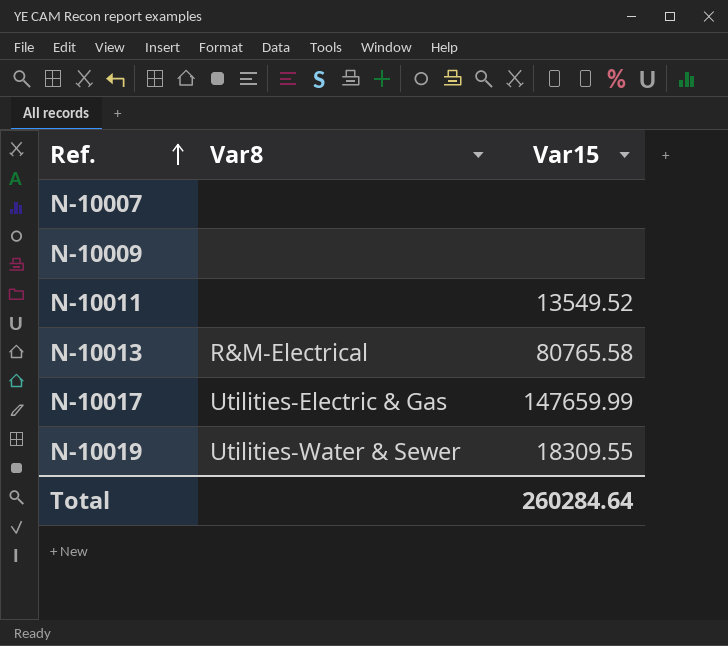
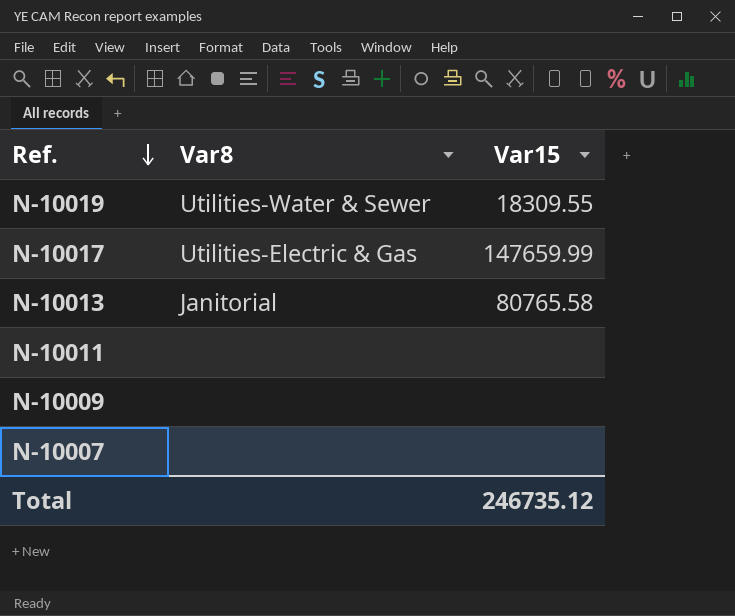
row order: Ref. ascending -> Ref. descending
N-10013 | Var8: R&M-Electrical -> Janitorial
N-10011 | Var15: 13549.52 -> none
Total | Var15: 260284.64 -> 246735.12

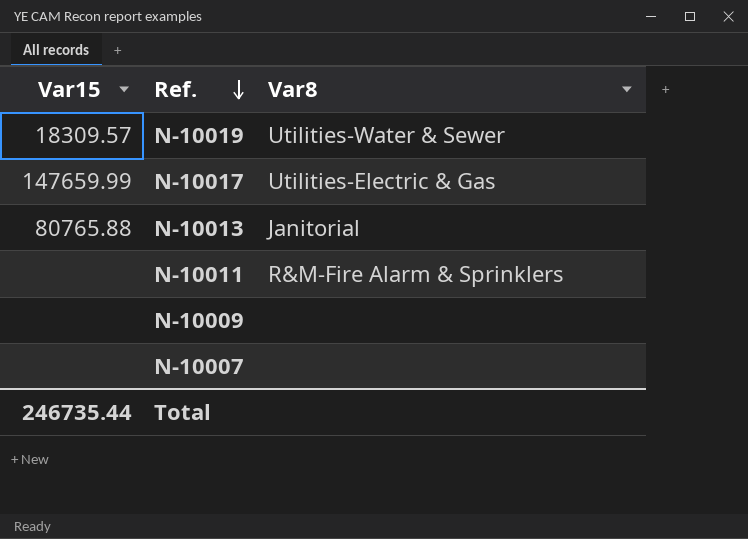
column Var15 | position: 3 -> 1
N-10019 | Var15: 18309.55 -> 18309.57
N-10013 | Var15: 80765.58 -> 80765.88
N-10011 | Var8: none -> R&M-Fire Alarm & Sprinklers
Total | Var15: 246735.12 -> 246735.44

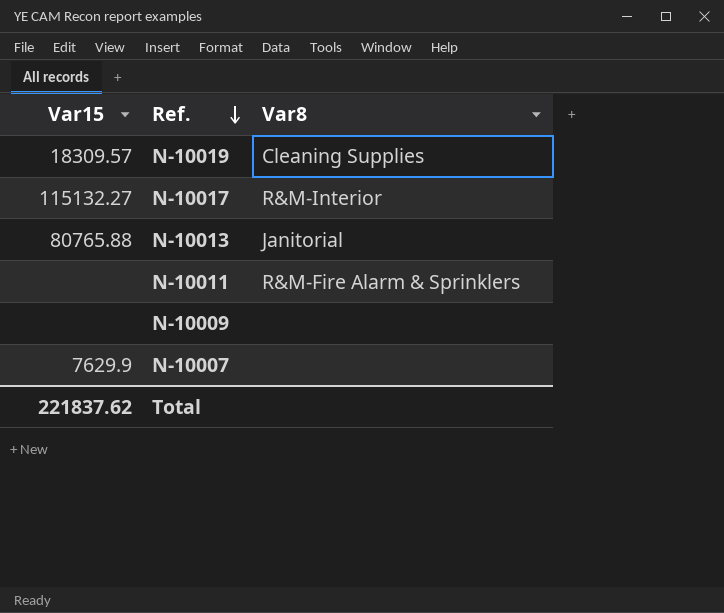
N-10019 | Var8: Utilities-Water & Sewer -> Cleaning Supplies
N-10017 | Var15: 147659.99 -> 115132.27
N-10017 | Var8: Utilities-Electric & Gas -> R&M-Interior
N-10007 | Var15: none -> 7629.9
Total | Var15: 246735.44 -> 221837.62

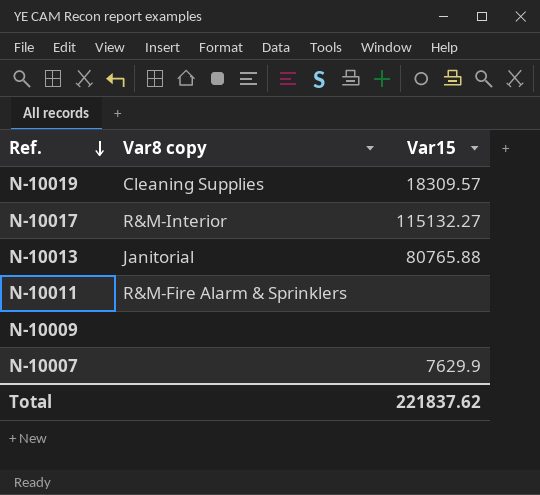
column name: Var8 -> Var8 copy
column Var15 | position: 1 -> 3

